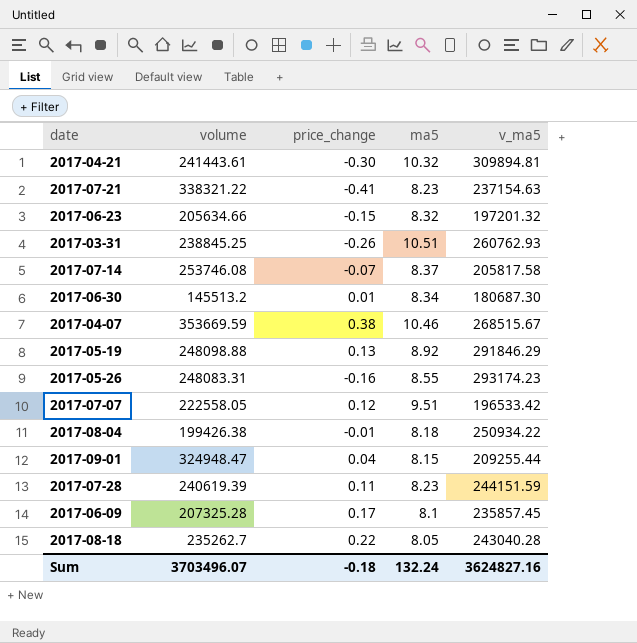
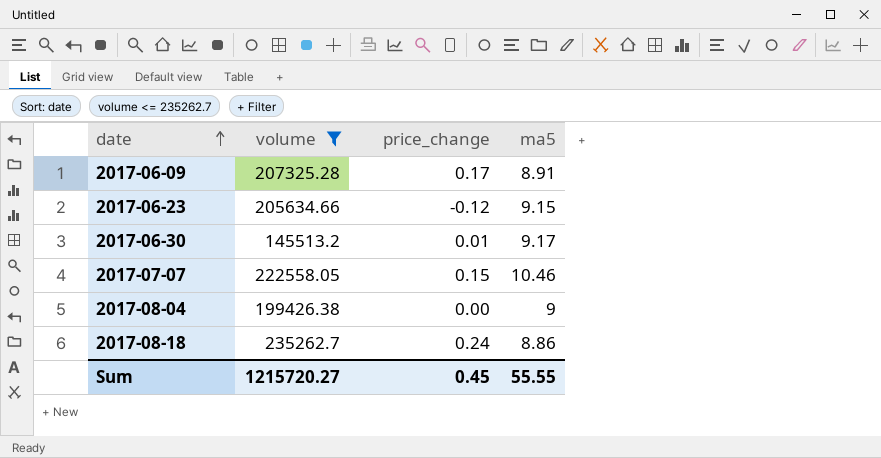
filter: none -> volume <= 235262.7
row order: none -> date ascending
column v_ma5 | position: 5 -> none
2017-06-09 | ma5: 8.1 -> 8.91
2017-06-23 | price_change: -0.15 -> -0.12
2017-06-23 | ma5: 8.32 -> 9.15
2017-06-30 | ma5: 8.34 -> 9.17
2017-07-07 | price_change: 0.12 -> 0.15
2017-07-07 | ma5: 9.51 -> 10.46
2017-08-04 | price_change: -0.01 -> 0.00
2017-08-04 | ma5: 8.18 -> 9
2017-08-18 | price_change: 0.22 -> 0.24
2017-08-18 | ma5: 8.05 -> 8.86
Sum | volume: 3703496.07 -> 1215720.27
Sum | price_change: -0.18 -> 0.45
Sum | ma5: 132.24 -> 55.55

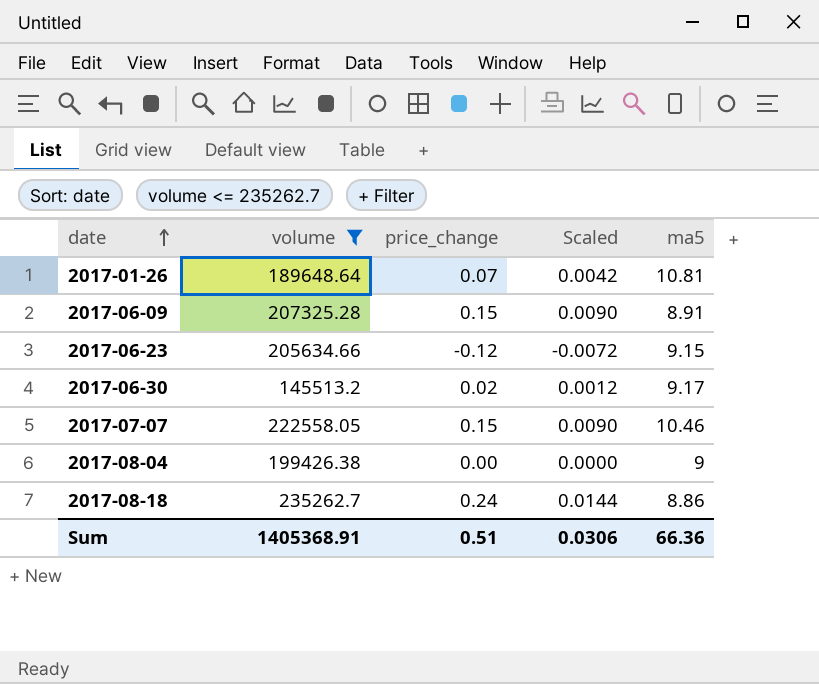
column Scaled | formula: none -> [price_change] * 0.06
row 2017-01-26: none -> 189648.64 | 0.07 | 0.0042 | 10.81
2017-06-09 | price_change: 0.17 -> 0.15
2017-06-30 | price_change: 0.01 -> 0.02
Sum | volume: 1215720.27 -> 1405368.91
Sum | price_change: 0.45 -> 0.51
Sum | ma5: 55.55 -> 66.36

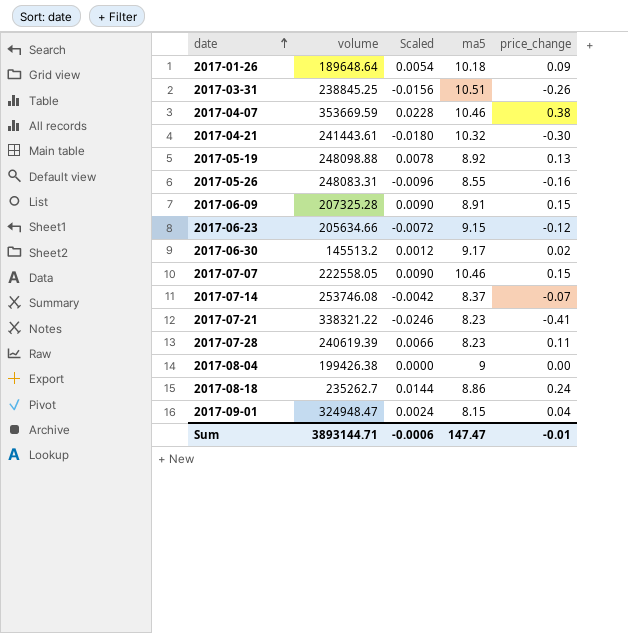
filter: volume <= 235262.7 -> none
column price_change | position: 3 -> 5
2017-01-26 | Scaled: 0.0042 -> 0.0054
2017-01-26 | ma5: 10.81 -> 10.18
2017-01-26 | price_change: 0.07 -> 0.09
Sum | volume: 1405368.91 -> 3893144.71
Sum | Scaled: 0.0306 -> -0.0006
Sum | ma5: 66.36 -> 147.47
Sum | price_change: 0.51 -> -0.01

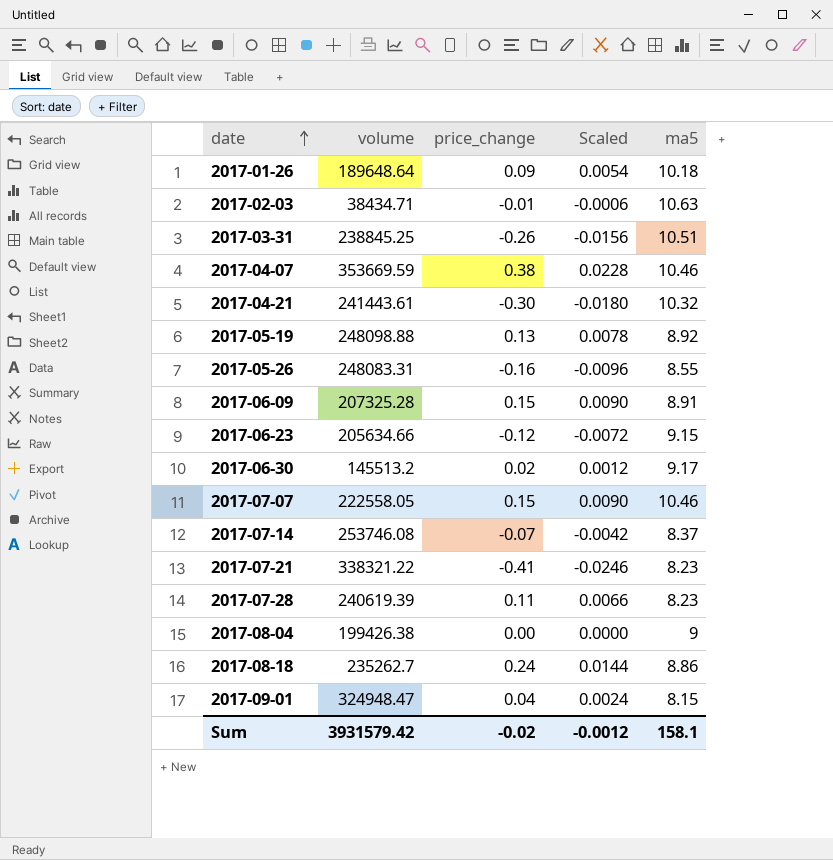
column price_change | position: 5 -> 3
row 2017-02-03: none -> 38434.71 | -0.01 | -0.0006 | 10.63
Sum | volume: 3893144.71 -> 3931579.42
Sum | price_change: -0.01 -> -0.02
Sum | Scaled: -0.0006 -> -0.0012
Sum | ma5: 147.47 -> 158.1

